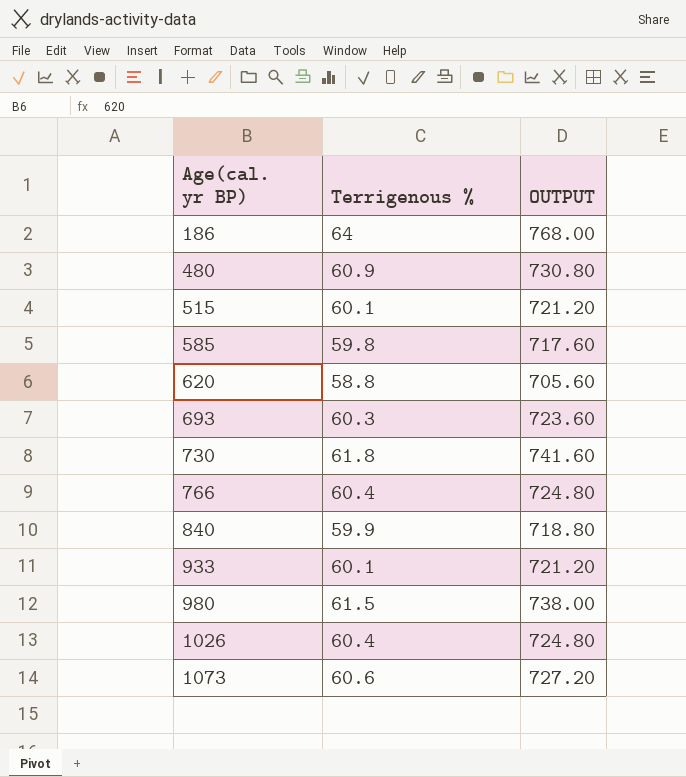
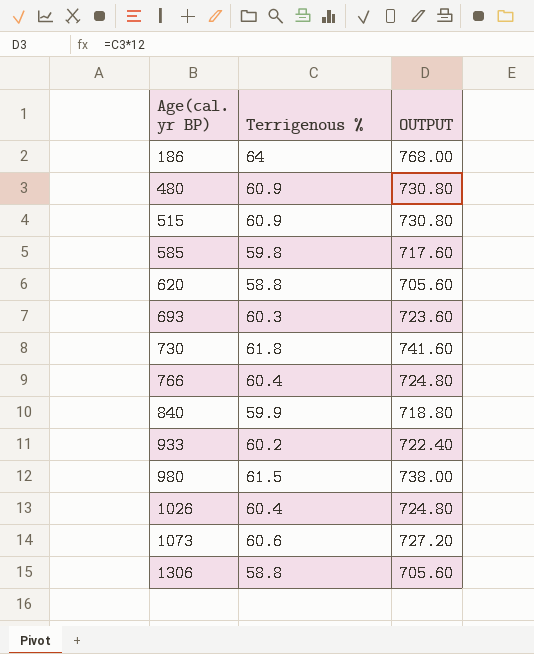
515 | Terrigenous %: 60.1 -> 60.9
515 | OUTPUT: 721.20 -> 730.80
933 | Terrigenous %: 60.1 -> 60.2
933 | OUTPUT: 721.20 -> 722.40
row 1306: none -> 58.8 | 705.60

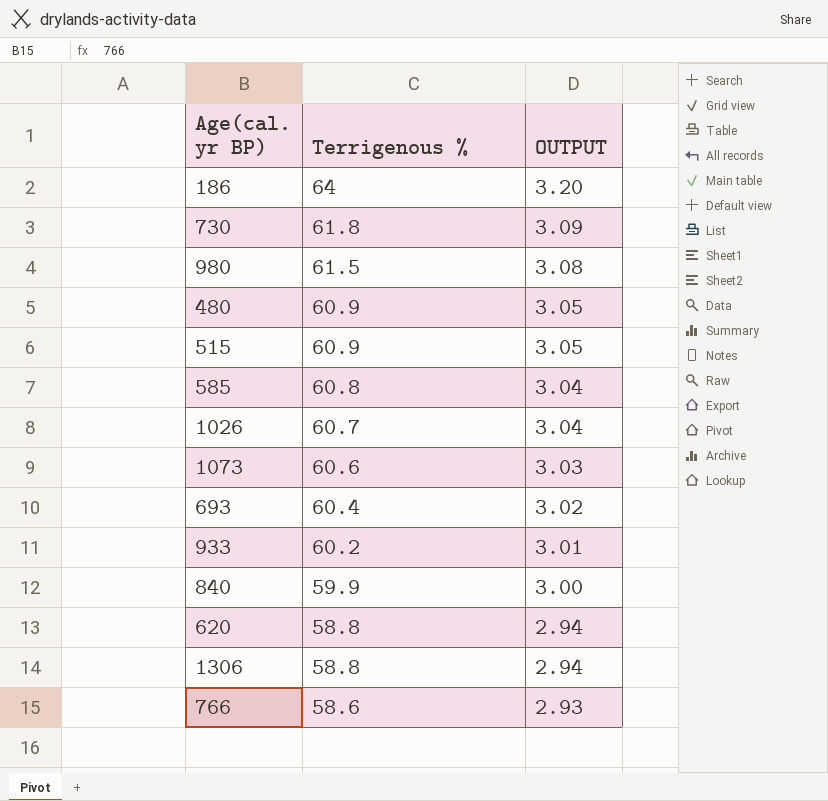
row order: Age(cal. yr BP) ascending -> Terrigenous % descending
column OUTPUT | formula: [Terrigenous %] * 12 -> [Terrigenous %] * 0.05
585 | Terrigenous %: 59.8 -> 60.8
1026 | Terrigenous %: 60.4 -> 60.7
693 | Terrigenous %: 60.3 -> 60.4
766 | Terrigenous %: 60.4 -> 58.6

